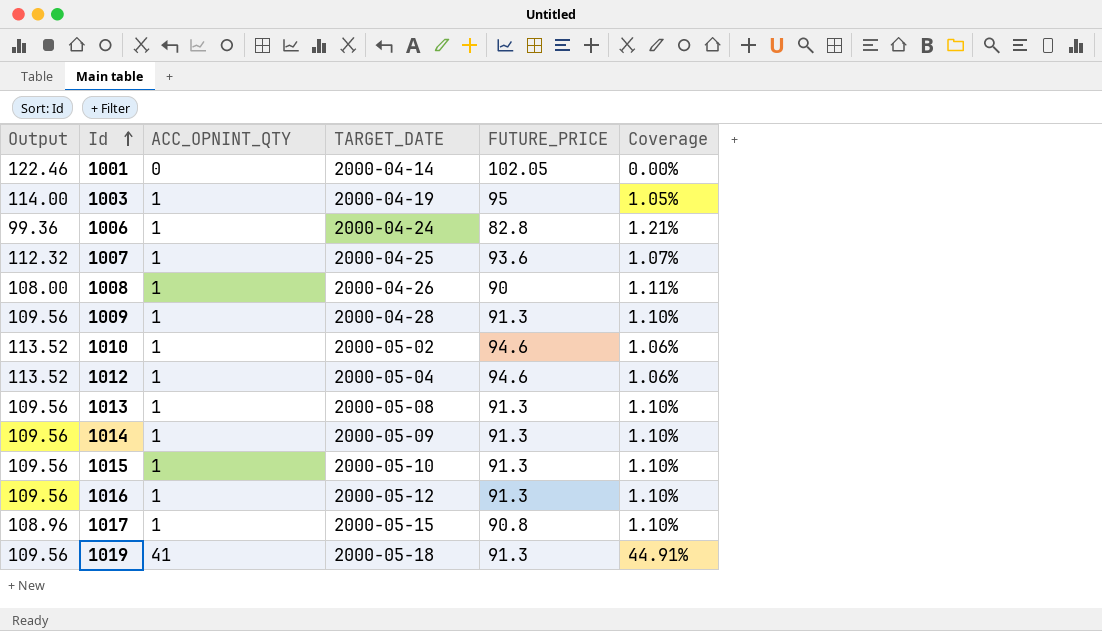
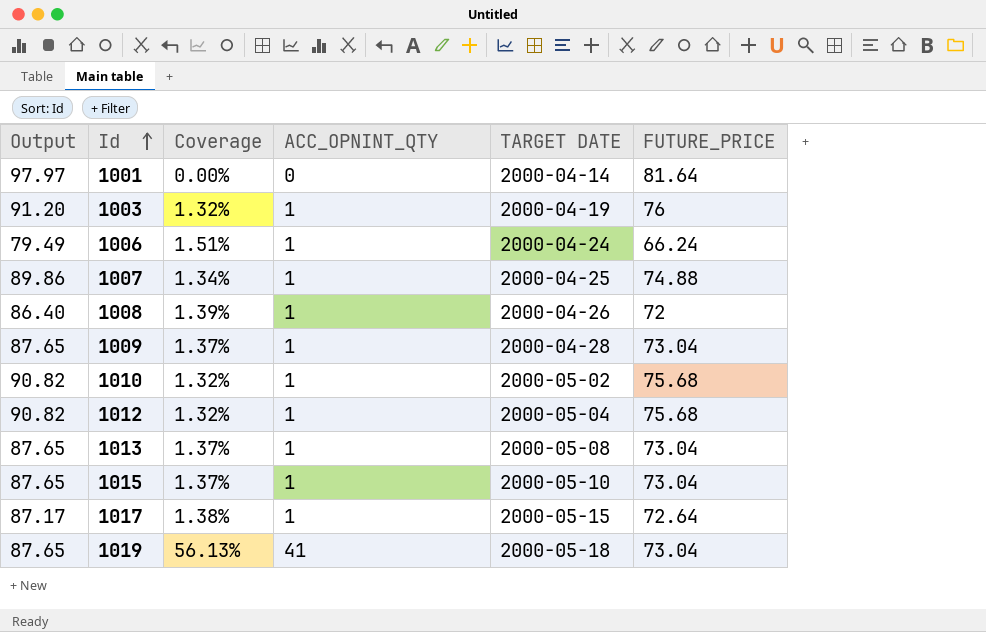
column Coverage | position: 6 -> 3
column name: TARGET_DATE -> TARGET DATE
row 1014: 109.56 | 1 | 2000-05-09 | 91.3 | 1.10% -> none
row 1016: 109.56 | 1 | 2000-05-12 | 91.3 | 1.10% -> none
1001 | Output: 122.46 -> 97.97
1001 | FUTURE_PRICE: 102.05 -> 81.64
1003 | Output: 114.00 -> 91.20
1003 | Coverage: 1.05% -> 1.32%
1003 | FUTURE_PRICE: 95 -> 76
1006 | Output: 99.36 -> 79.49
1006 | Coverage: 1.21% -> 1.51%
1006 | FUTURE_PRICE: 82.8 -> 66.24
1007 | Output: 112.32 -> 89.86
1007 | Coverage: 1.07% -> 1.34%
1007 | FUTURE_PRICE: 93.6 -> 74.88
1008 | Output: 108.00 -> 86.40
1008 | Coverage: 1.11% -> 1.39%
1008 | FUTURE_PRICE: 90 -> 72
1009 | Output: 109.56 -> 87.65
1009 | Coverage: 1.10% -> 1.37%
1009 | FUTURE_PRICE: 91.3 -> 73.04
1010 | Output: 113.52 -> 90.82
1010 | Coverage: 1.06% -> 1.32%
1010 | FUTURE_PRICE: 94.6 -> 75.68
1012 | Output: 113.52 -> 90.82
1012 | Coverage: 1.06% -> 1.32%
1012 | FUTURE_PRICE: 94.6 -> 75.68
1013 | Output: 109.56 -> 87.65
1013 | Coverage: 1.10% -> 1.37%
1013 | FUTURE_PRICE: 91.3 -> 73.04
1015 | Output: 109.56 -> 87.65
1015 | Coverage: 1.10% -> 1.37%
1015 | FUTURE_PRICE: 91.3 -> 73.04
1017 | Output: 108.96 -> 87.17
1017 | Coverage: 1.10% -> 1.38%
1017 | FUTURE_PRICE: 90.8 -> 72.64
1019 | Output: 109.56 -> 87.65
1019 | Coverage: 44.91% -> 56.13%
1019 | FUTURE_PRICE: 91.3 -> 73.04

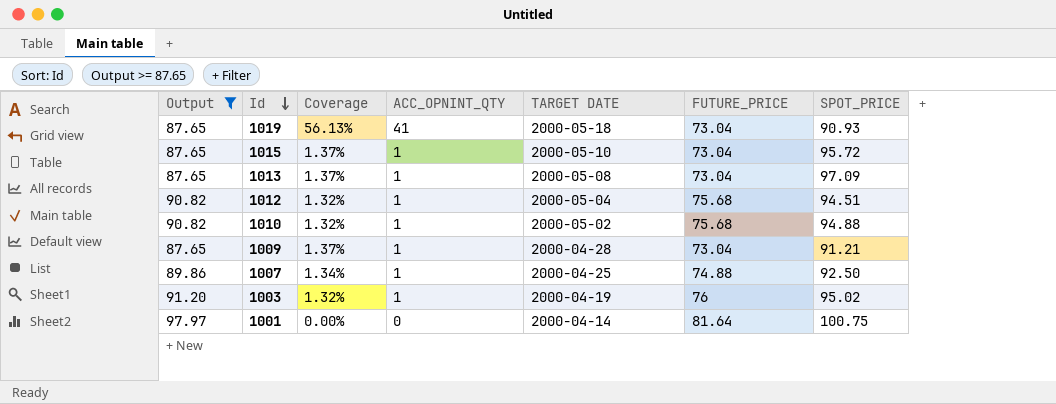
filter: none -> Output >= 87.65
row order: Id ascending -> Id descending
column SPOT_PRICE | position: none -> 7

